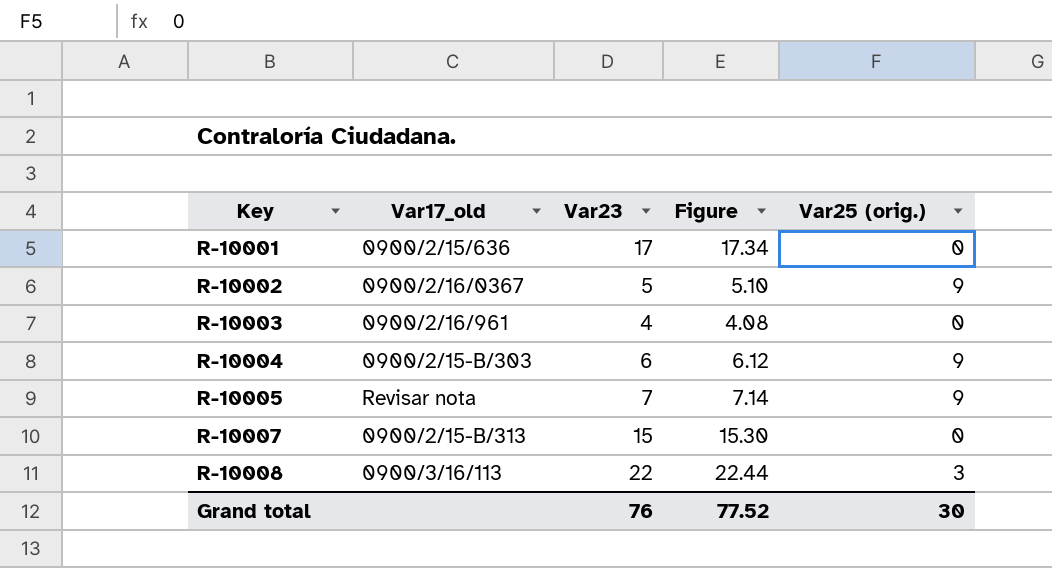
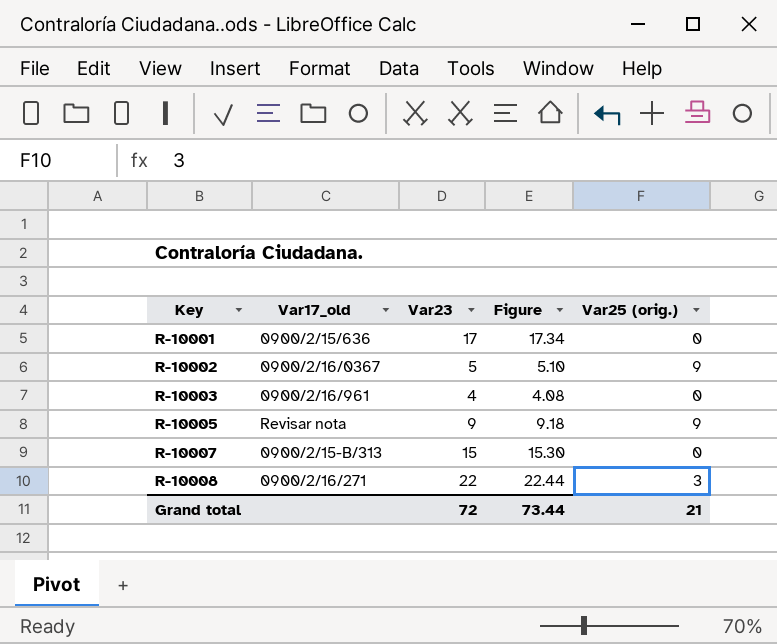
row R-10004: 0900/2/15-B/303 | 6 | 6.12 | 9 -> none
R-10005 | Var23: 7 -> 9
R-10005 | Figure: 7.14 -> 9.18
R-10008 | Var17_old: 0900/3/16/113 -> 0900/2/16/271
Grand total | Var23: 76 -> 72
Grand total | Figure: 77.52 -> 73.44
Grand total | Var25 (orig.): 30 -> 21

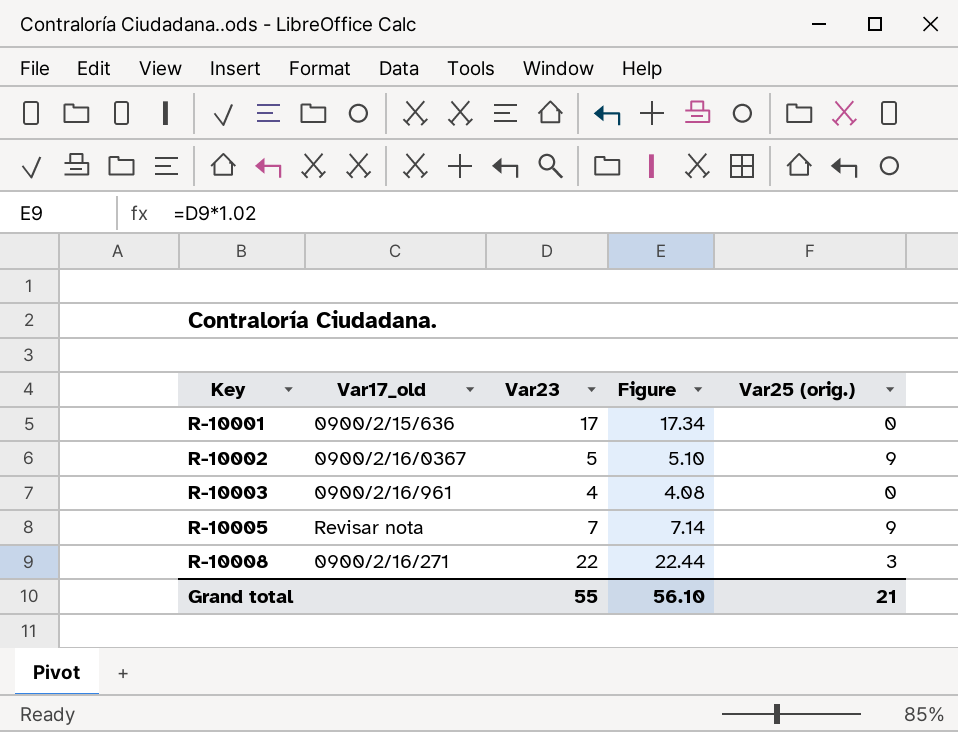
row R-10007: 0900/2/15-B/313 | 15 | 15.30 | 0 -> none
R-10005 | Var23: 9 -> 7
R-10005 | Figure: 9.18 -> 7.14
Grand total | Var23: 72 -> 55
Grand total | Figure: 73.44 -> 56.10

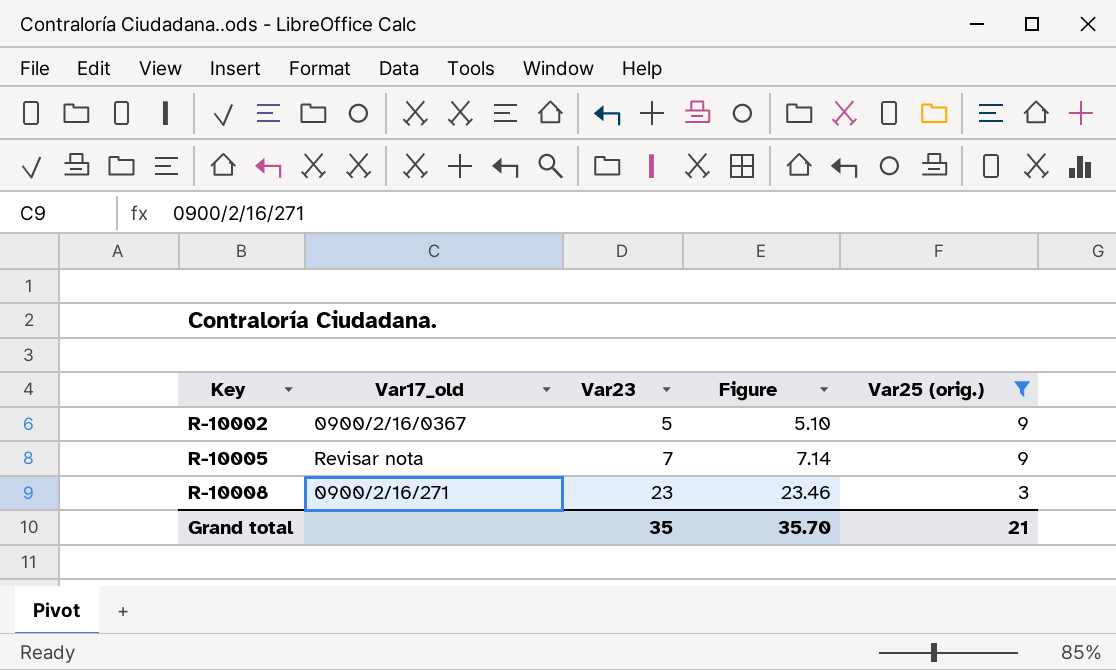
filter: none -> Var25 (orig.) != 0
R-10008 | Var23: 22 -> 23
R-10008 | Figure: 22.44 -> 23.46
Grand total | Var23: 55 -> 35
Grand total | Figure: 56.10 -> 35.70

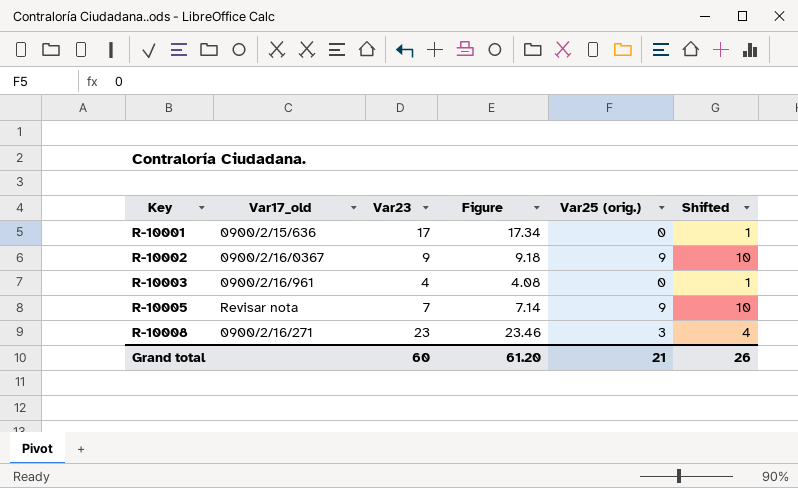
filter: Var25 (orig.) != 0 -> none
column Shifted | formula: none -> [Var25 (orig.)] + 1
R-10002 | Var23: 5 -> 9
R-10002 | Figure: 5.10 -> 9.18
Grand total | Var23: 35 -> 60
Grand total | Figure: 35.70 -> 61.20

